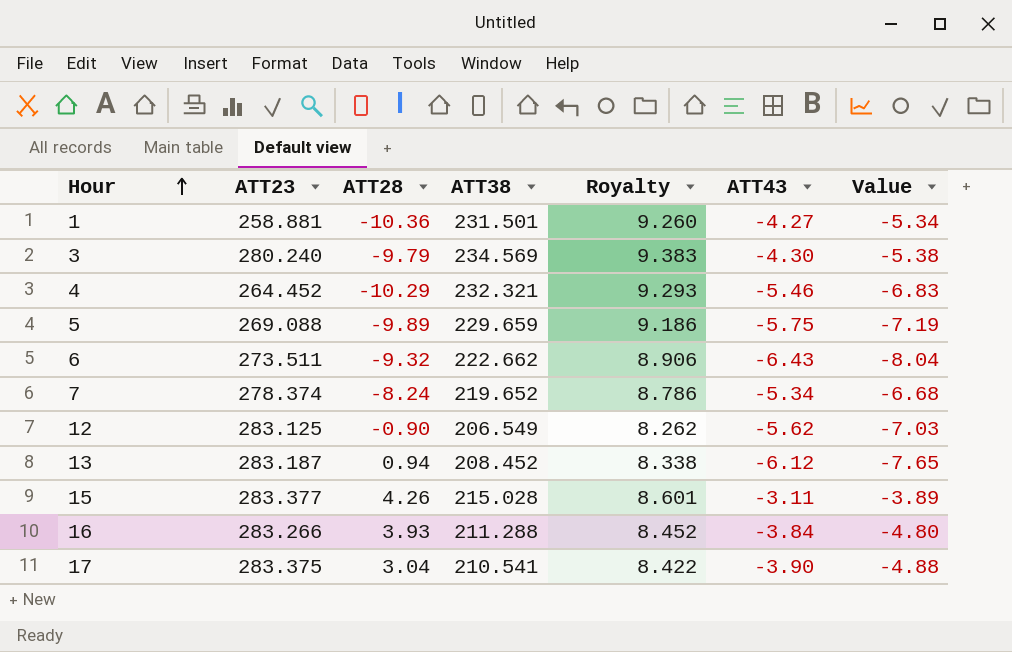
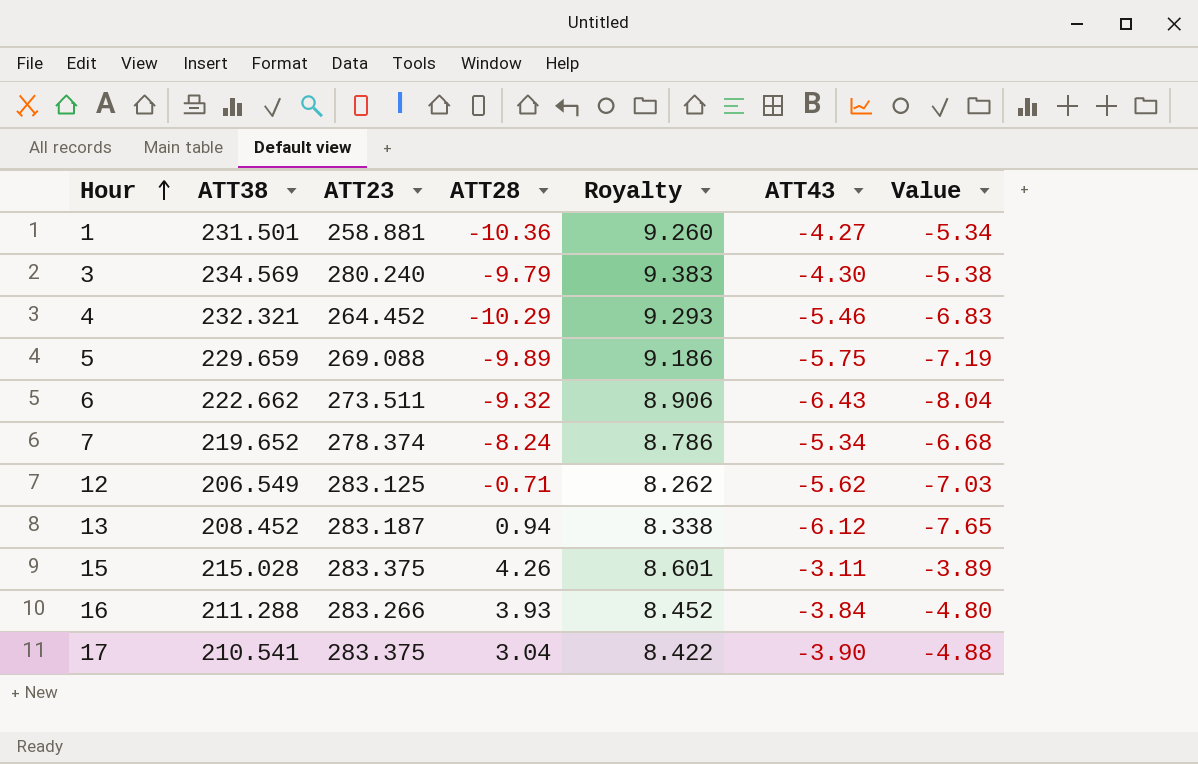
column ATT38 | position: 4 -> 2
12 | ATT28: -0.90 -> -0.71
15 | ATT23: 283.377 -> 283.375

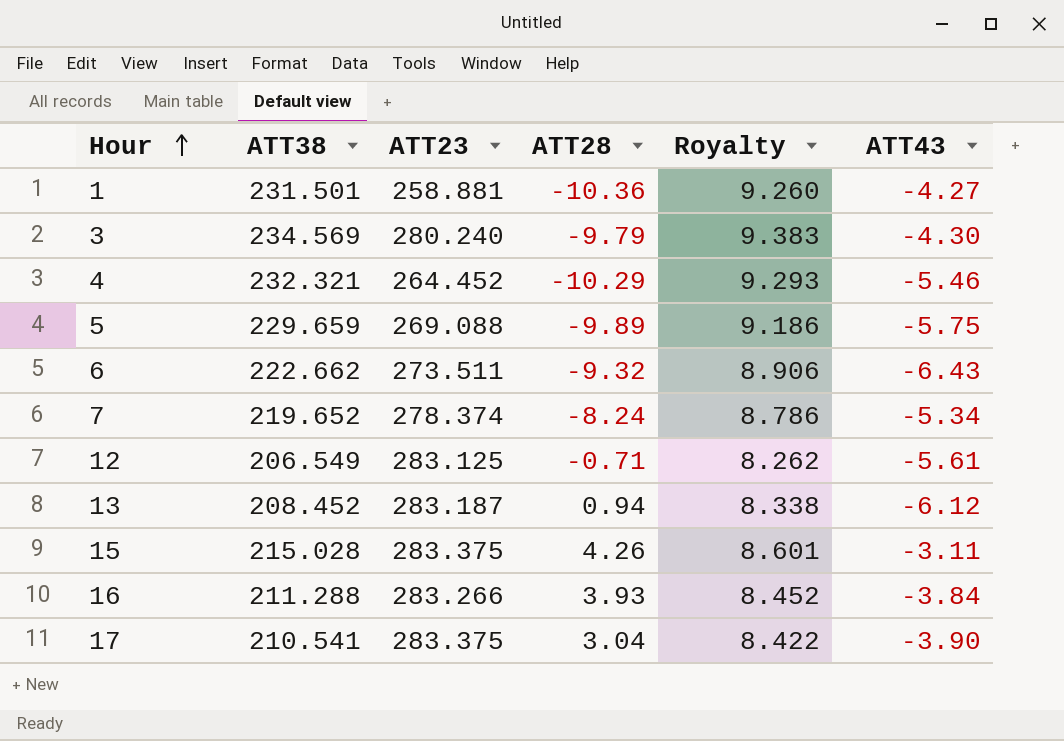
column Value | formula: [ATT43] * 1.25 -> none
12 | ATT43: -5.62 -> -5.61

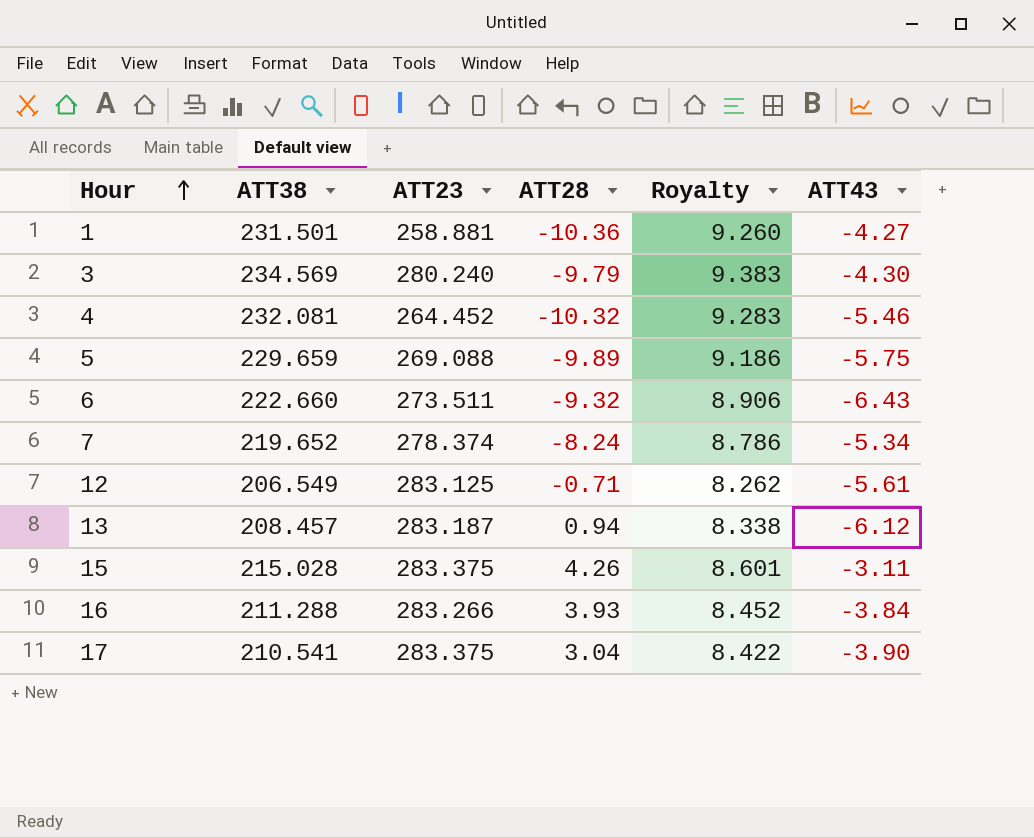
4 | ATT38: 232.321 -> 232.081
4 | ATT28: -10.29 -> -10.32
4 | Royalty: 9.293 -> 9.283
6 | ATT38: 222.662 -> 222.660
13 | ATT38: 208.452 -> 208.457

